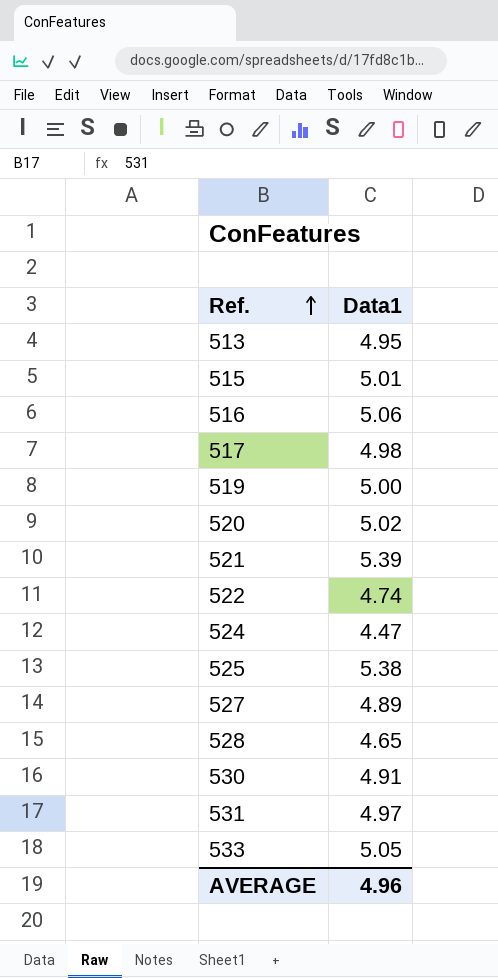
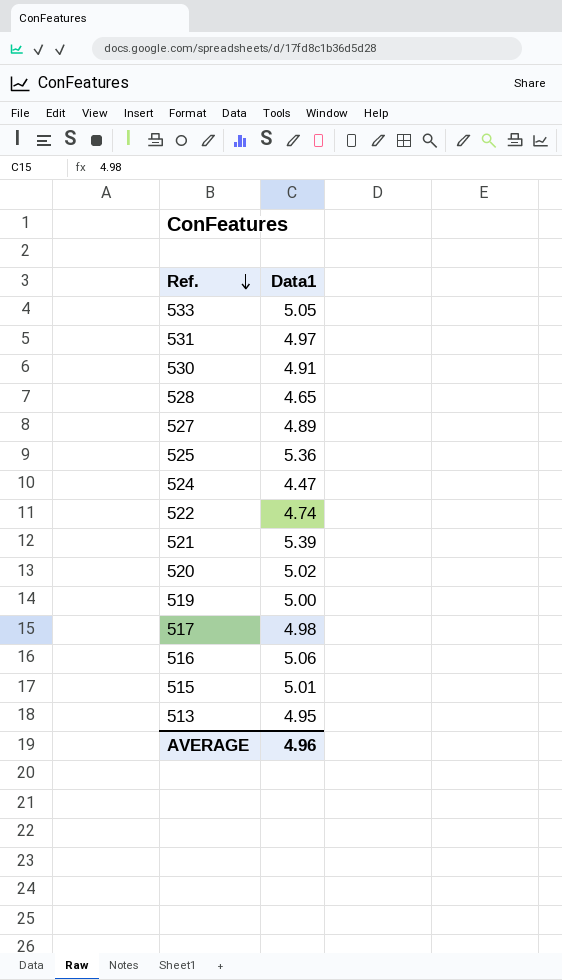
row order: Ref. ascending -> Ref. descending
525 | Data1: 5.38 -> 5.36

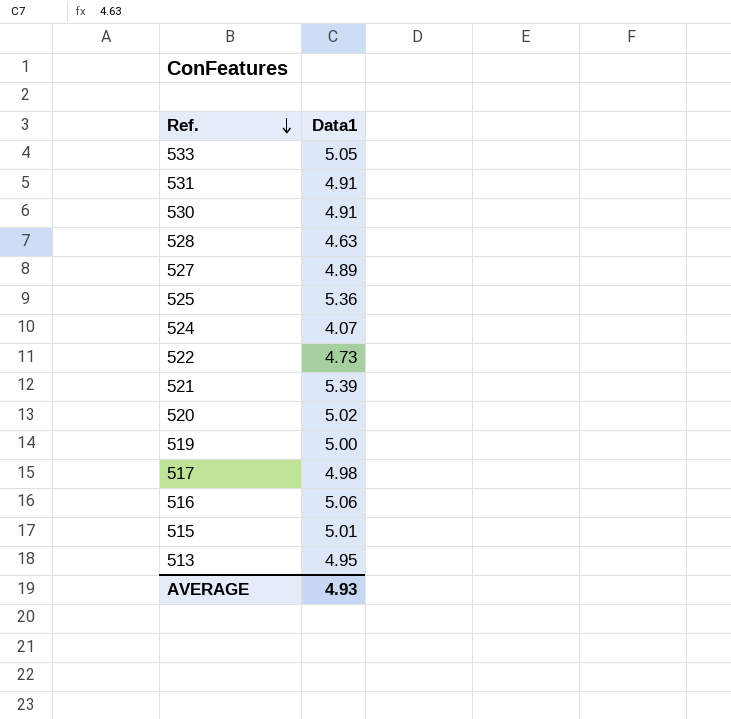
531 | Data1: 4.97 -> 4.91
528 | Data1: 4.65 -> 4.63
524 | Data1: 4.47 -> 4.07
522 | Data1: 4.74 -> 4.73
AVERAGE | Data1: 4.96 -> 4.93

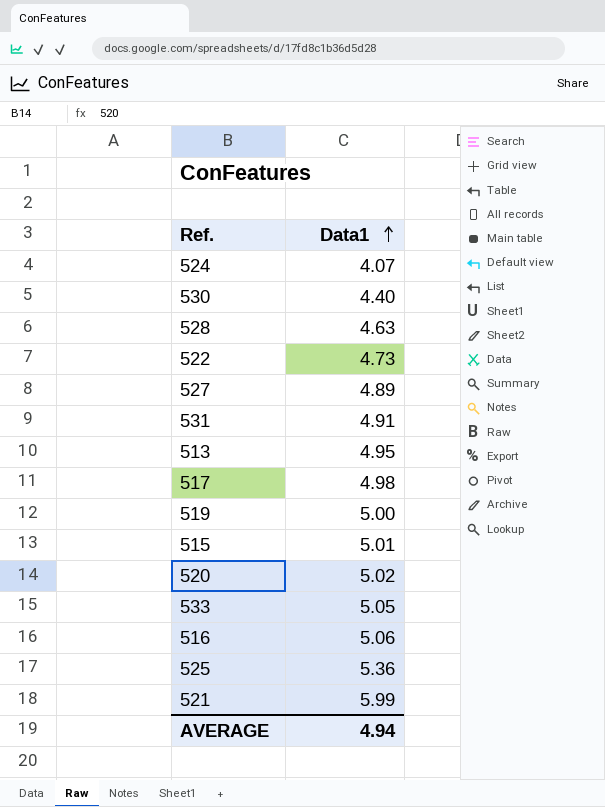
row order: Ref. descending -> Data1 ascending
530 | Data1: 4.91 -> 4.40
521 | Data1: 5.39 -> 5.99
AVERAGE | Data1: 4.93 -> 4.94

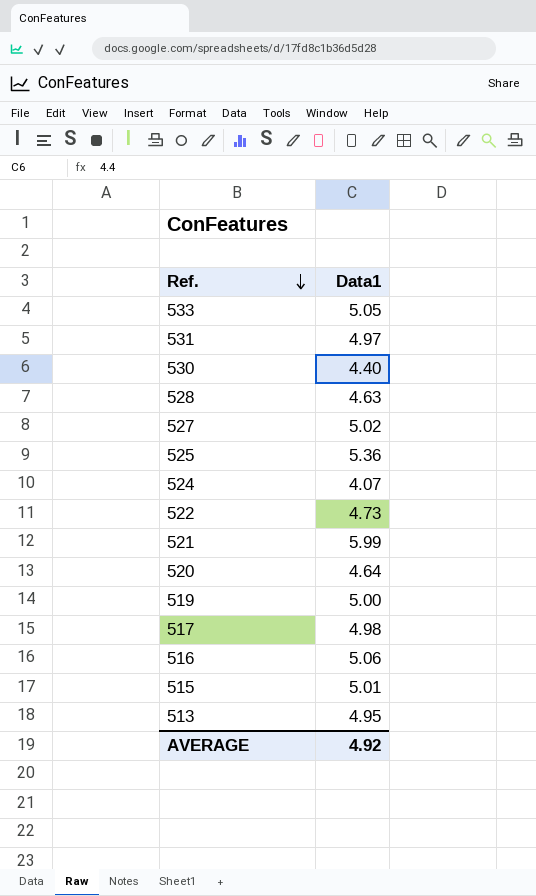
row order: Data1 ascending -> Ref. descending
531 | Data1: 4.91 -> 4.97
527 | Data1: 4.89 -> 5.02
520 | Data1: 5.02 -> 4.64
AVERAGE | Data1: 4.94 -> 4.92

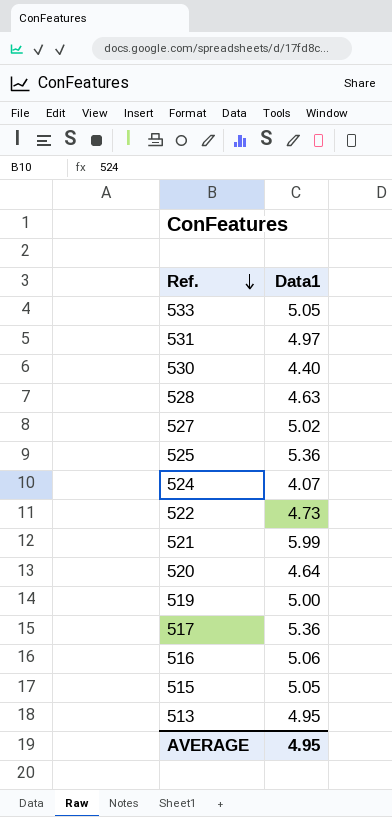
517 | Data1: 4.98 -> 5.36
515 | Data1: 5.01 -> 5.05
AVERAGE | Data1: 4.92 -> 4.95

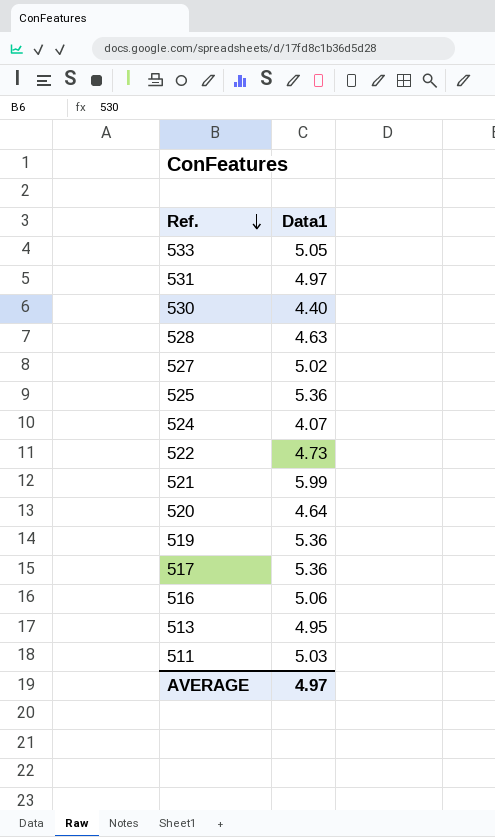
row 515: 5.05 -> none
519 | Data1: 5.00 -> 5.36
row 511: none -> 5.03
AVERAGE | Data1: 4.95 -> 4.97

